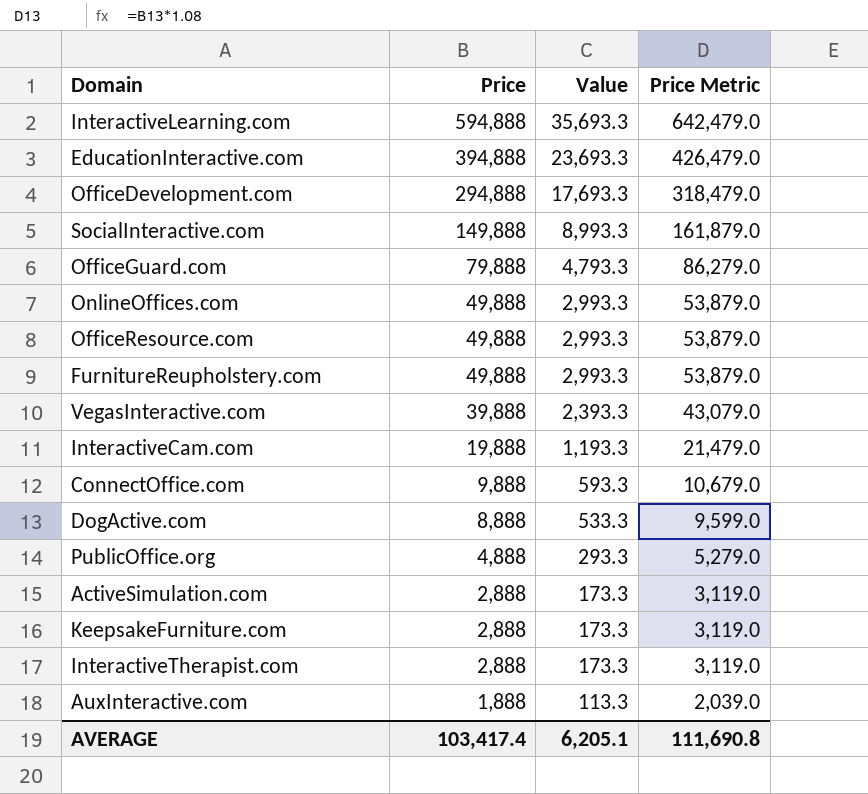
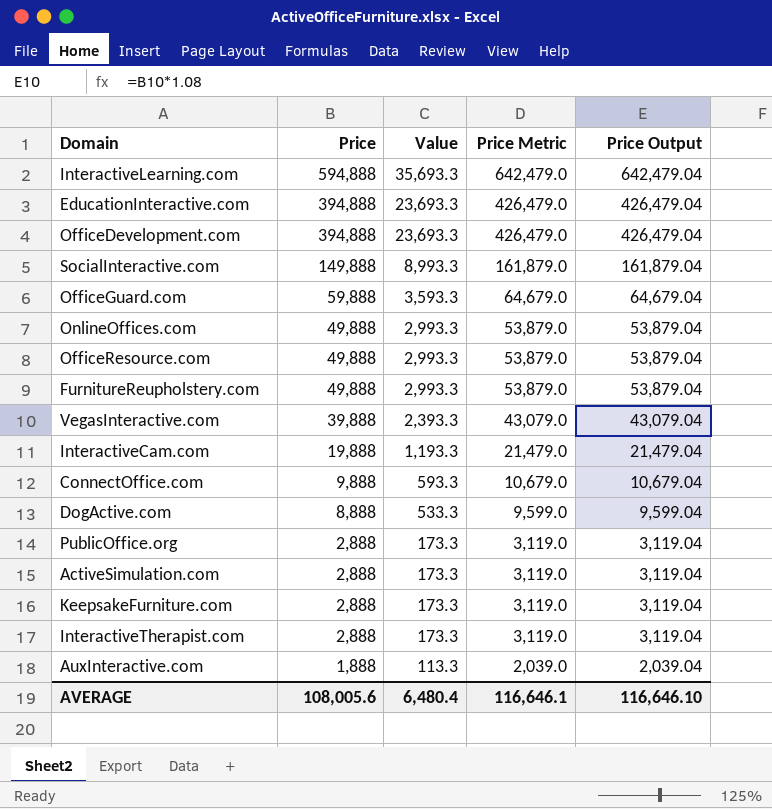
column Price Output | formula: none -> [Price] * 1.08
OfficeDevelopment.com | Price: 294,888 -> 394,888
OfficeDevelopment.com | Value: 17,693.3 -> 23,693.3
OfficeDevelopment.com | Price Metric: 318,479.0 -> 426,479.0
OfficeGuard.com | Price: 79,888 -> 59,888
OfficeGuard.com | Value: 4,793.3 -> 3,593.3
OfficeGuard.com | Price Metric: 86,279.0 -> 64,679.0
PublicOffice.org | Price: 4,888 -> 2,888
PublicOffice.org | Value: 293.3 -> 173.3
PublicOffice.org | Price Metric: 5,279.0 -> 3,119.0
AVERAGE | Price: 103,417.4 -> 108,005.6
AVERAGE | Value: 6,205.1 -> 6,480.4
AVERAGE | Price Metric: 111,690.8 -> 116,646.1

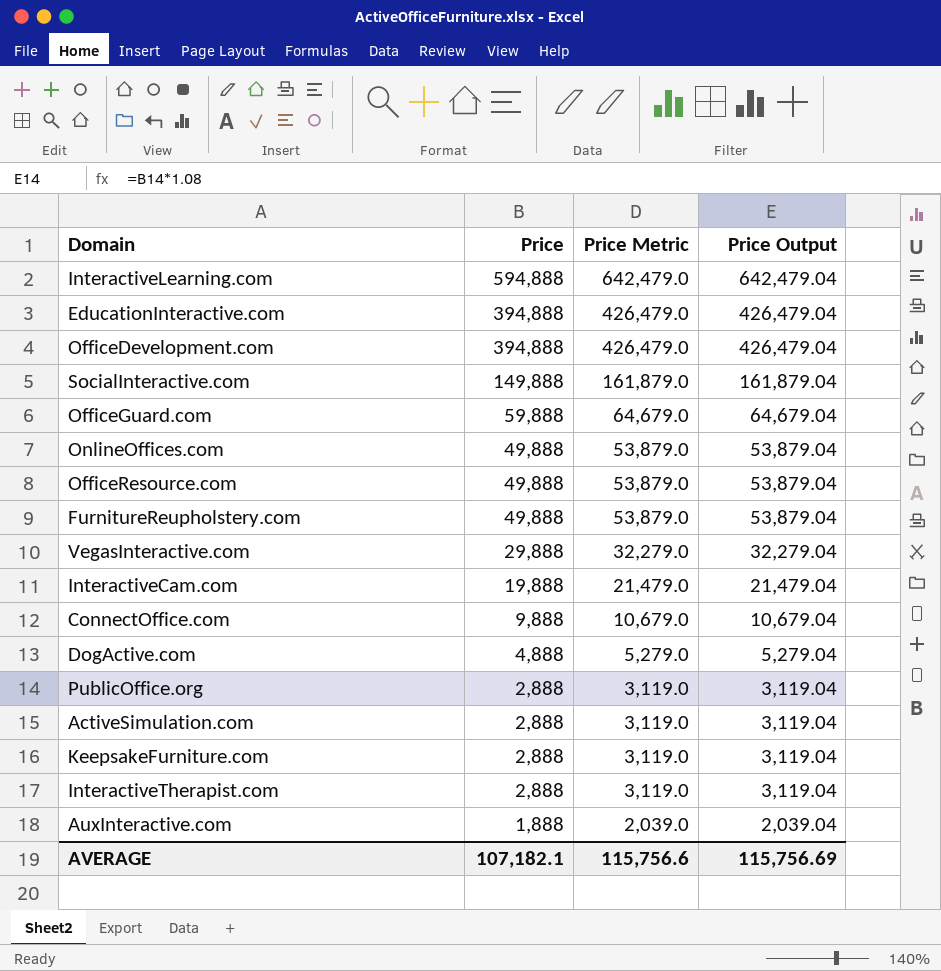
column Value | formula: [Price] * 0.06 -> none
VegasInteractive.com | Price: 39,888 -> 29,888
VegasInteractive.com | Price Metric: 43,079.0 -> 32,279.0
VegasInteractive.com | Price Output: 43,079.04 -> 32,279.04
DogActive.com | Price: 8,888 -> 4,888
DogActive.com | Price Metric: 9,599.0 -> 5,279.0
DogActive.com | Price Output: 9,599.04 -> 5,279.04
AVERAGE | Price: 108,005.6 -> 107,182.1
AVERAGE | Price Metric: 116,646.1 -> 115,756.6
AVERAGE | Price Output: 116,646.10 -> 115,756.69

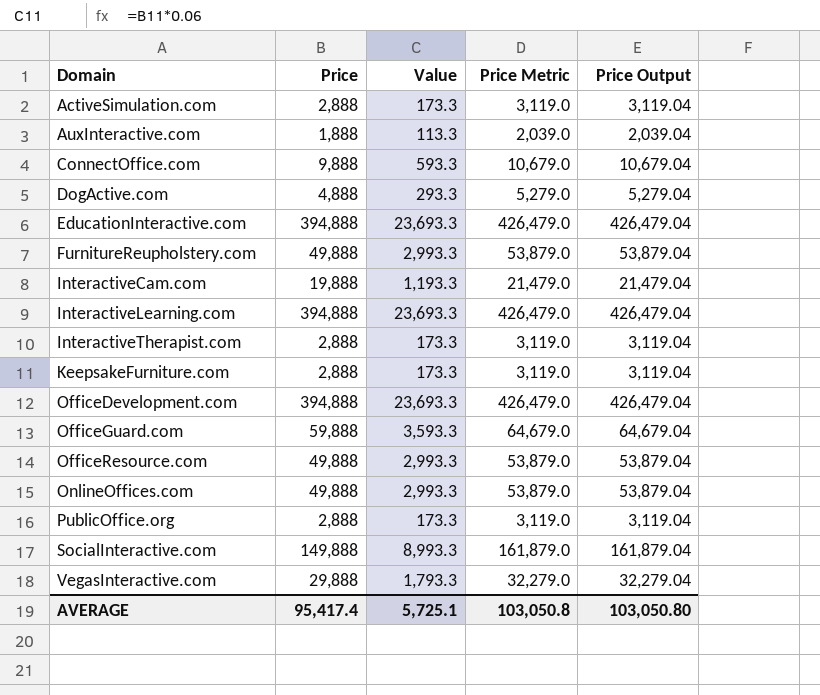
row order: Price descending -> Domain ascending
column Value | formula: none -> [Price] * 0.06
InteractiveLearning.com | Price: 594,888 -> 394,888
InteractiveLearning.com | Price Metric: 642,479.0 -> 426,479.0
InteractiveLearning.com | Price Output: 642,479.04 -> 426,479.04
AVERAGE | Price: 107,182.1 -> 95,417.4
AVERAGE | Price Metric: 115,756.6 -> 103,050.8
AVERAGE | Price Output: 115,756.69 -> 103,050.80

